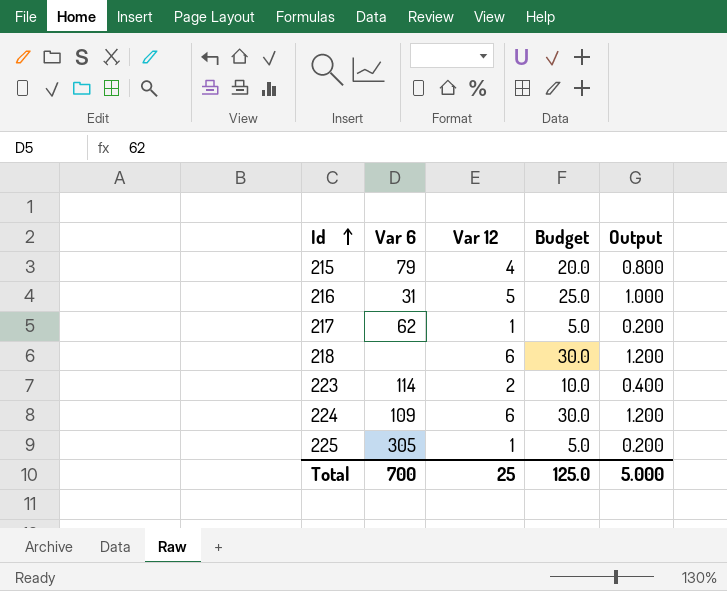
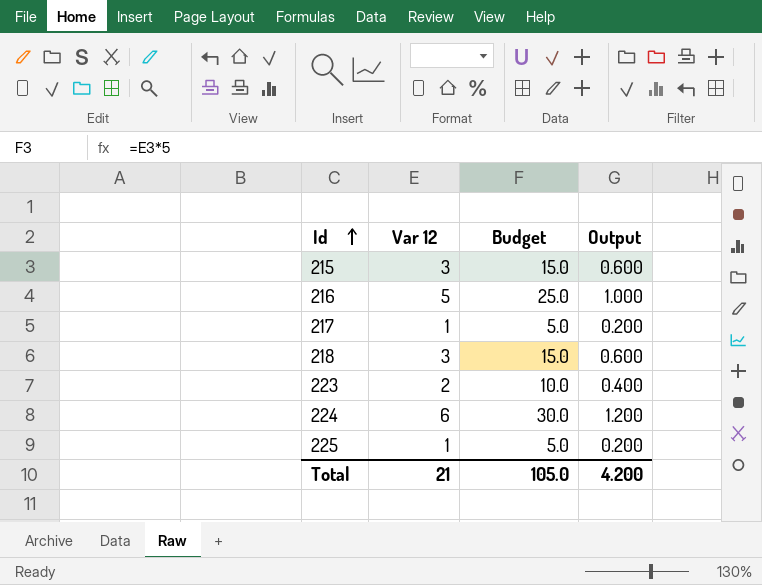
column Var 6 | position: 2 -> none
215 | Var 12: 4 -> 3
215 | Budget: 20.0 -> 15.0
215 | Output: 0.800 -> 0.600
218 | Var 12: 6 -> 3
218 | Budget: 30.0 -> 15.0
218 | Output: 1.200 -> 0.600
Total | Var 12: 25 -> 21
Total | Budget: 125.0 -> 105.0
Total | Output: 5.000 -> 4.200

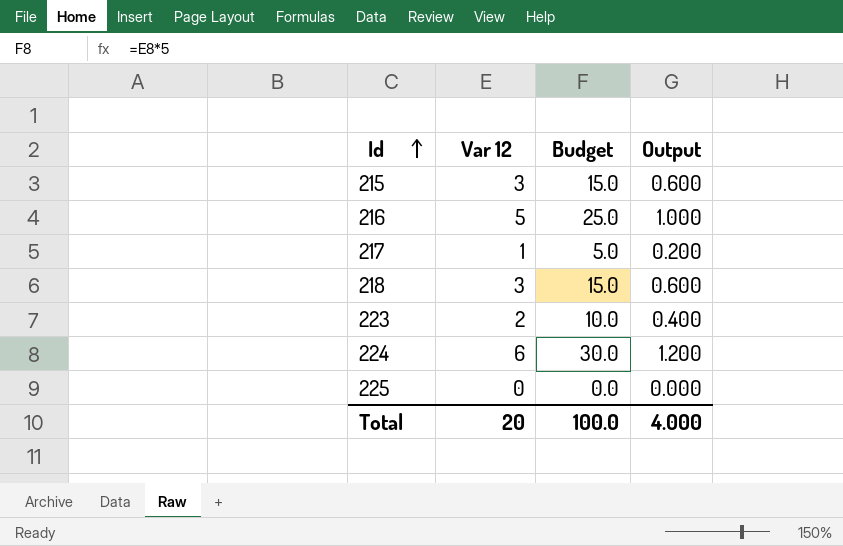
225 | Var 12: 1 -> 0
225 | Budget: 5.0 -> 0.0
225 | Output: 0.200 -> 0.000
Total | Var 12: 21 -> 20
Total | Budget: 105.0 -> 100.0
Total | Output: 4.200 -> 4.000

